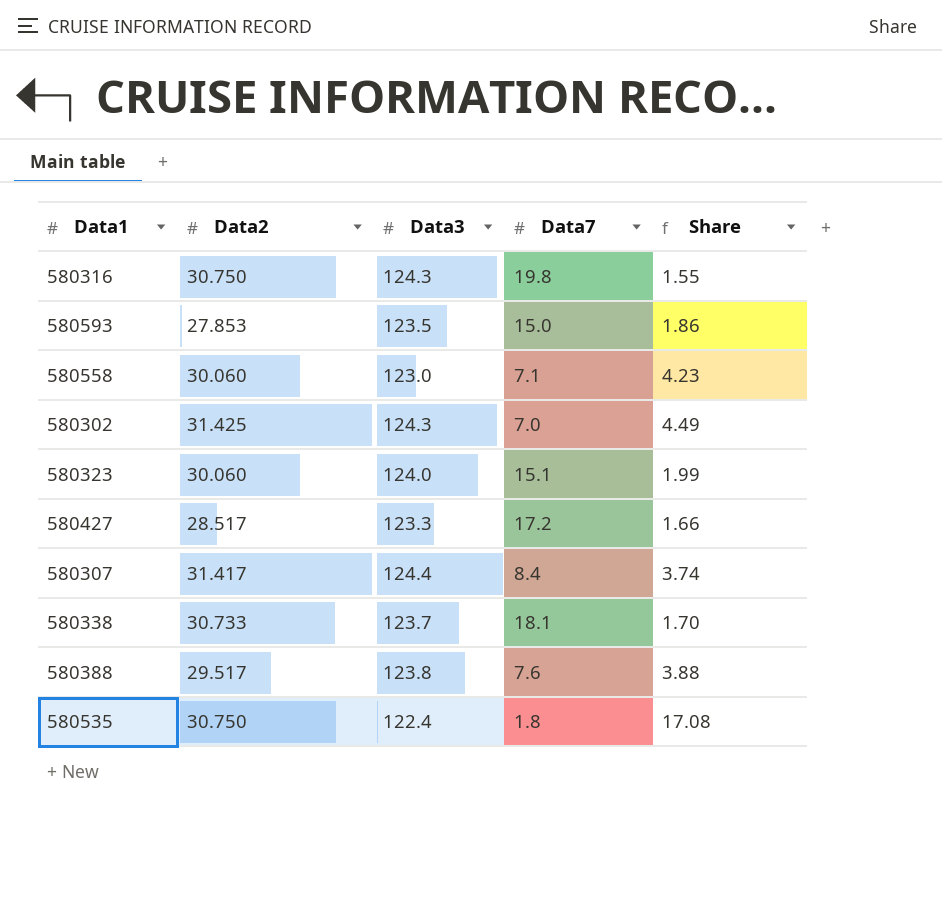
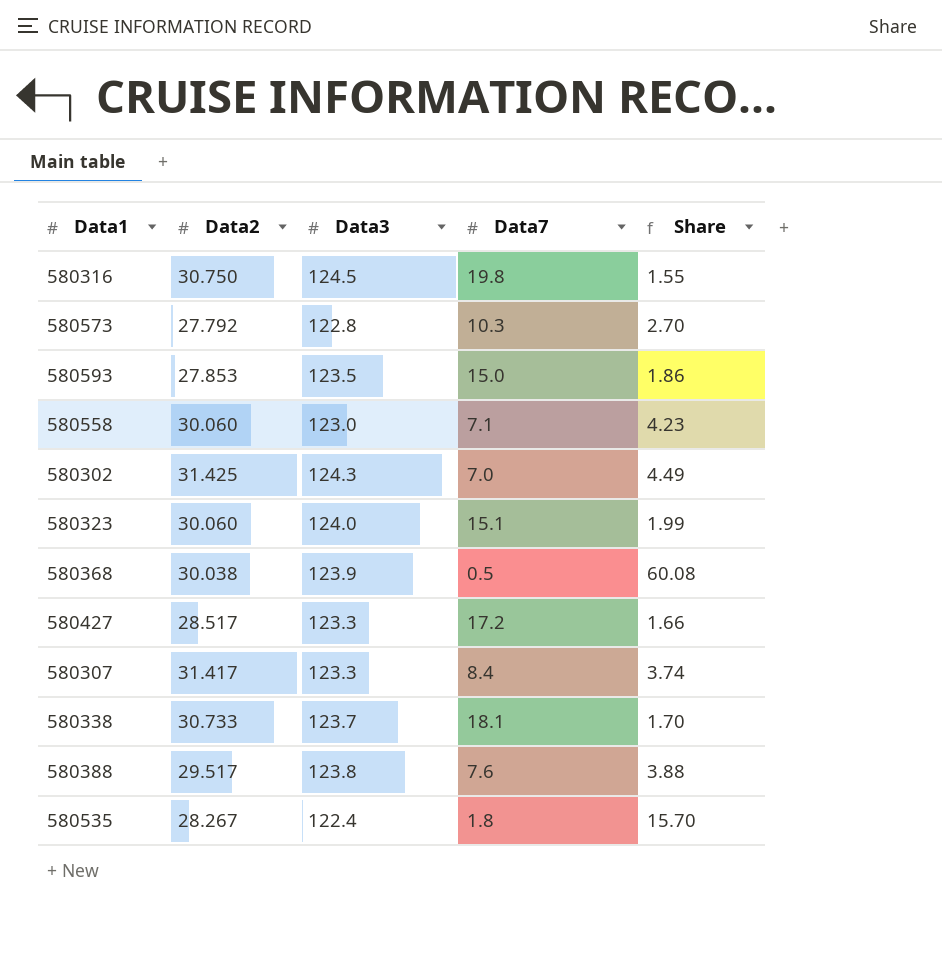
580316 | Data3: 124.3 -> 124.5
row 580573: none -> 27.792 | 122.8 | 10.3 | 2.70
row 580368: none -> 30.038 | 123.9 | 0.5 | 60.08
580307 | Data3: 124.4 -> 123.3
580535 | Data2: 30.750 -> 28.267
580535 | Share: 17.08 -> 15.70

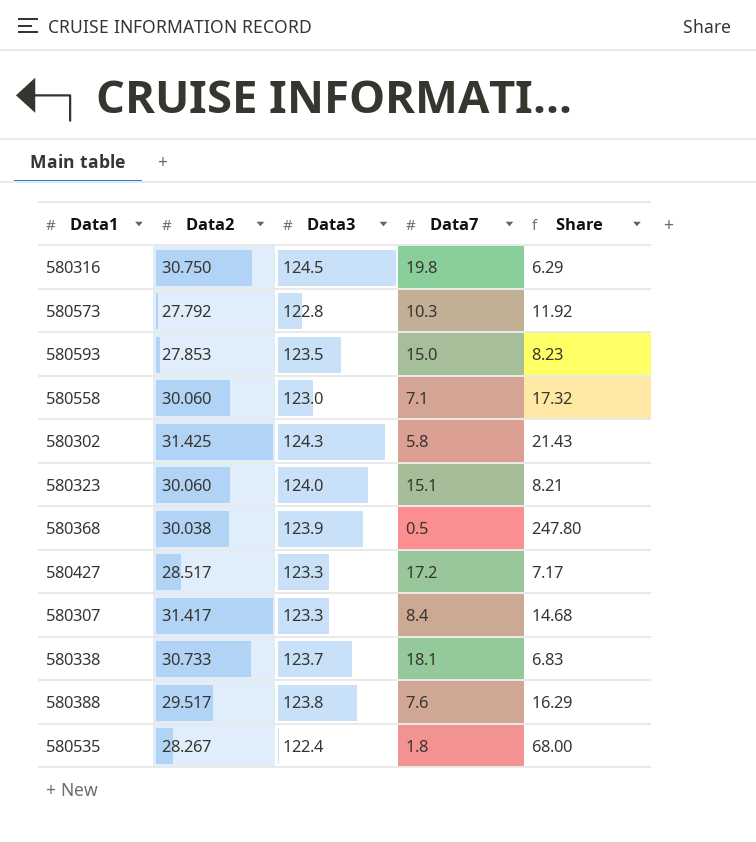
column Share | formula: [Data2] / [Data7] -> [Data3] / [Data7]
580302 | Data7: 7.0 -> 5.8

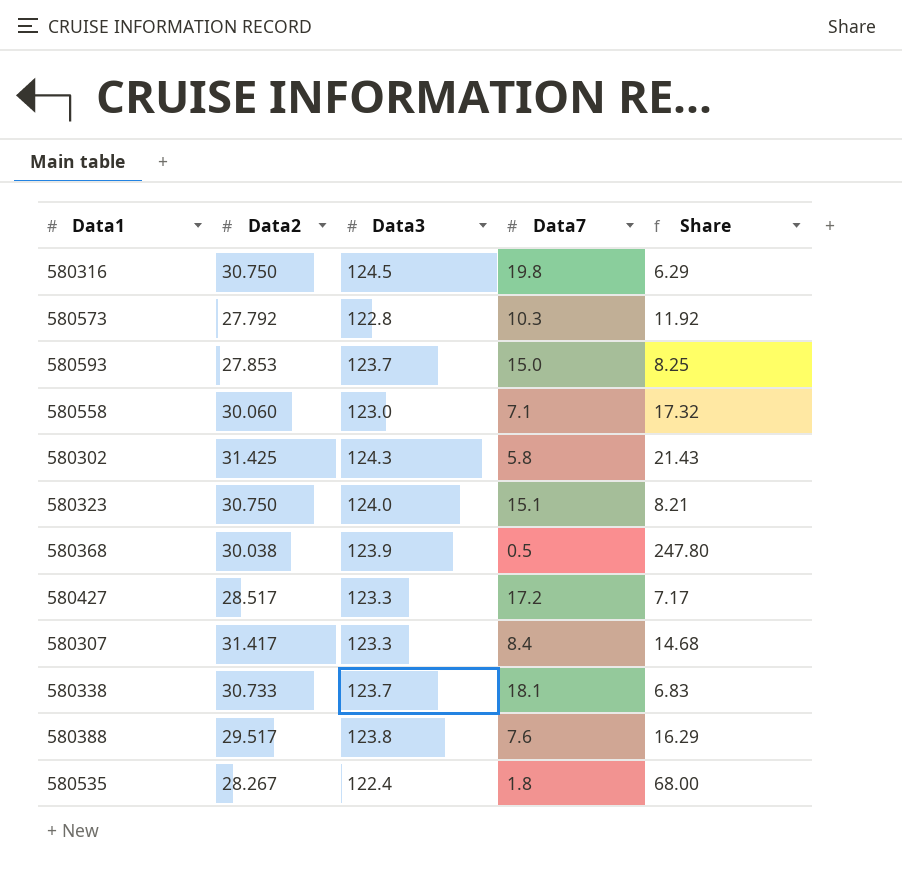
580593 | Data3: 123.5 -> 123.7
580593 | Share: 8.23 -> 8.25
580323 | Data2: 30.060 -> 30.750

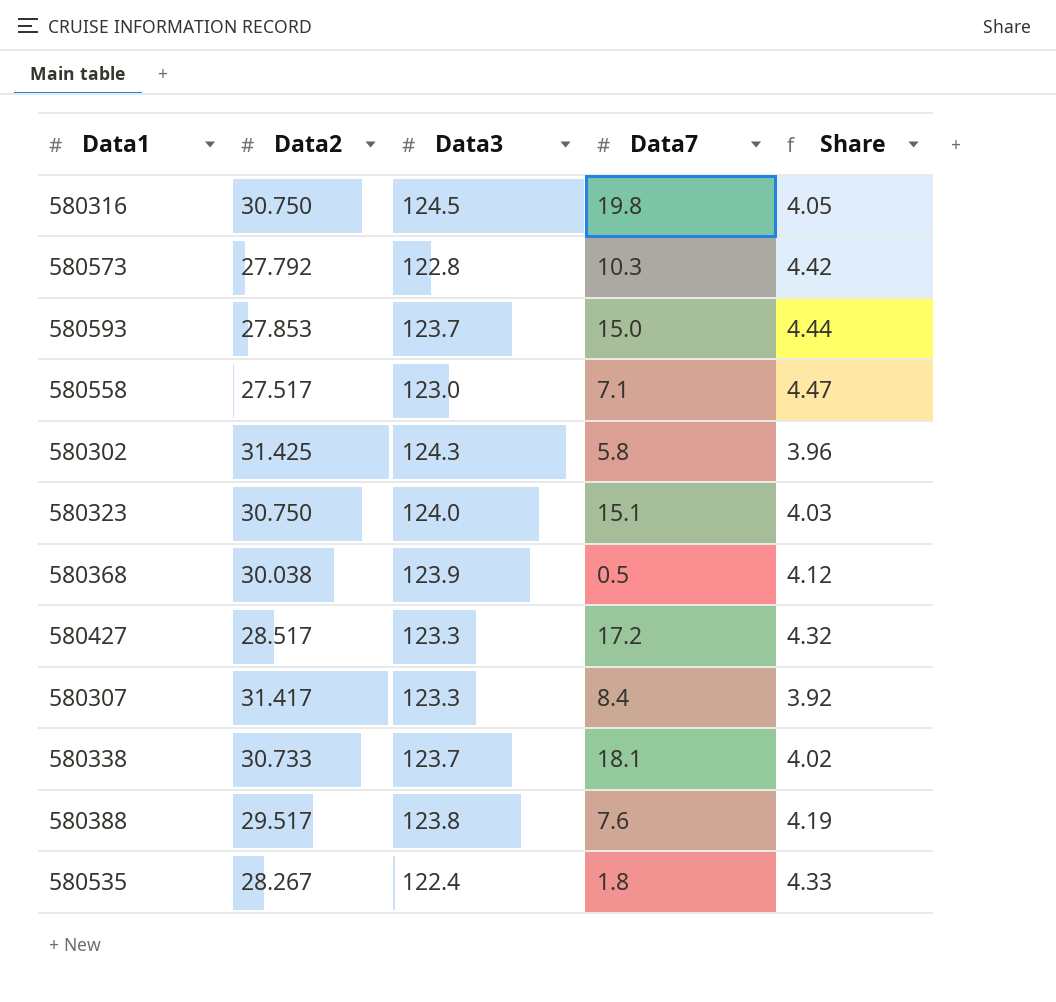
column Share | formula: [Data3] / [Data7] -> [Data3] / [Data2]
580558 | Data2: 30.060 -> 27.517

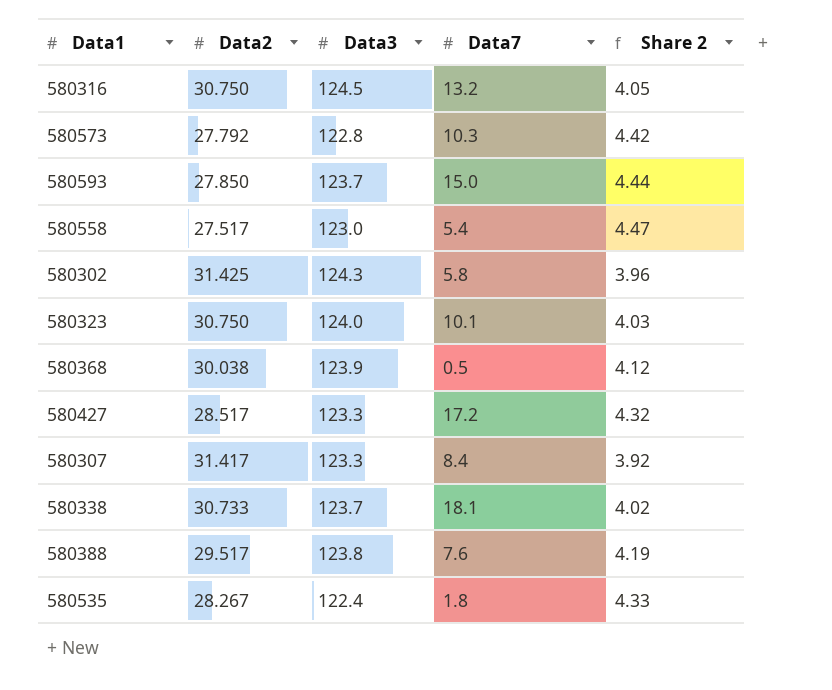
column name: Share -> Share 2
580316 | Data7: 19.8 -> 13.2
580593 | Data2: 27.853 -> 27.850
580558 | Data7: 7.1 -> 5.4
580323 | Data7: 15.1 -> 10.1

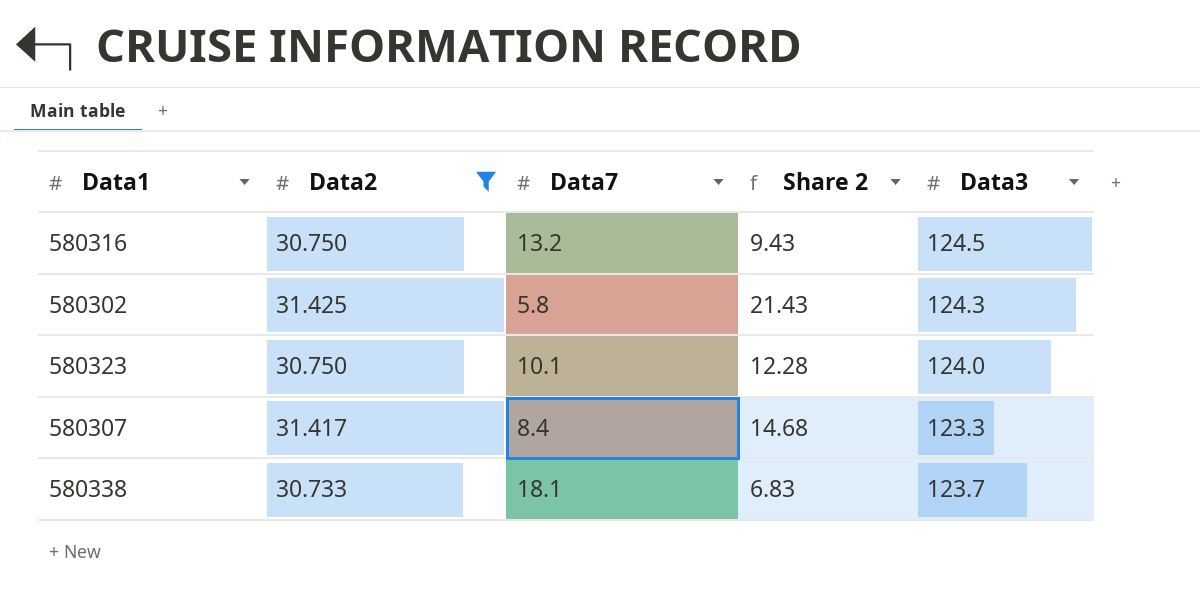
filter: none -> Data2 >= 30.733
column Share 2 | formula: [Data3] / [Data2] -> [Data3] / [Data7]
column Data3 | position: 3 -> 5

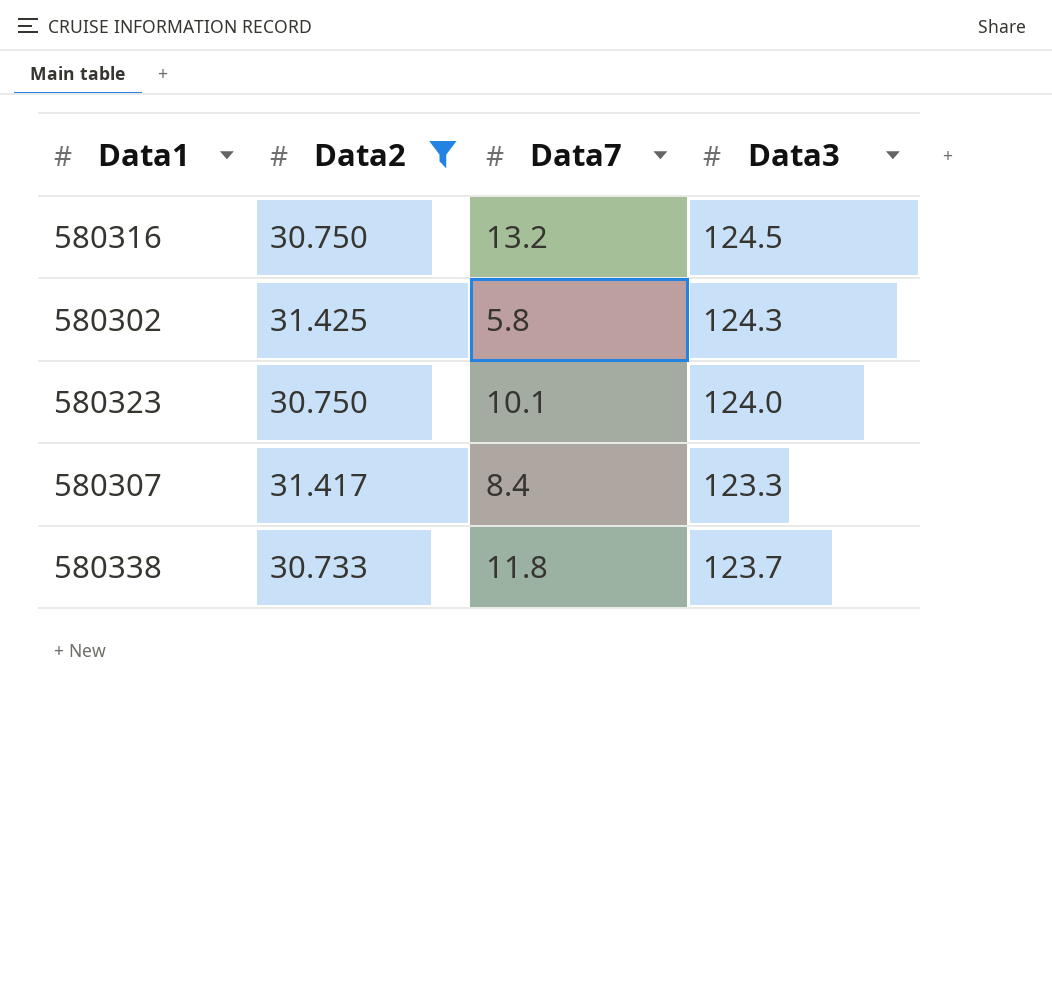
column Share 2 | formula: [Data3] / [Data7] -> none
580338 | Data7: 18.1 -> 11.8

